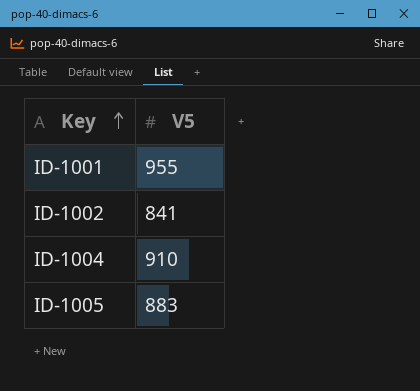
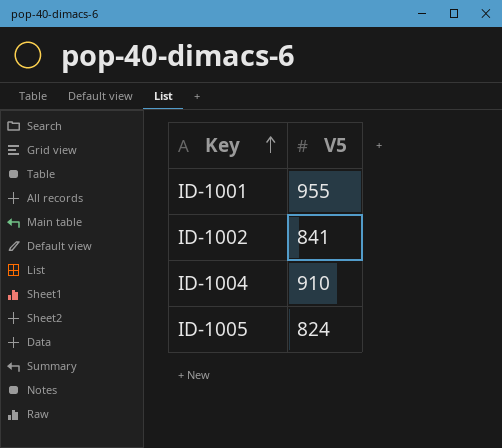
ID-1005 | V5: 883 -> 824

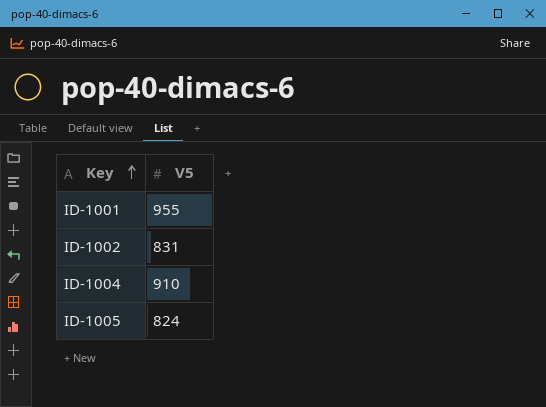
ID-1002 | V5: 841 -> 831

